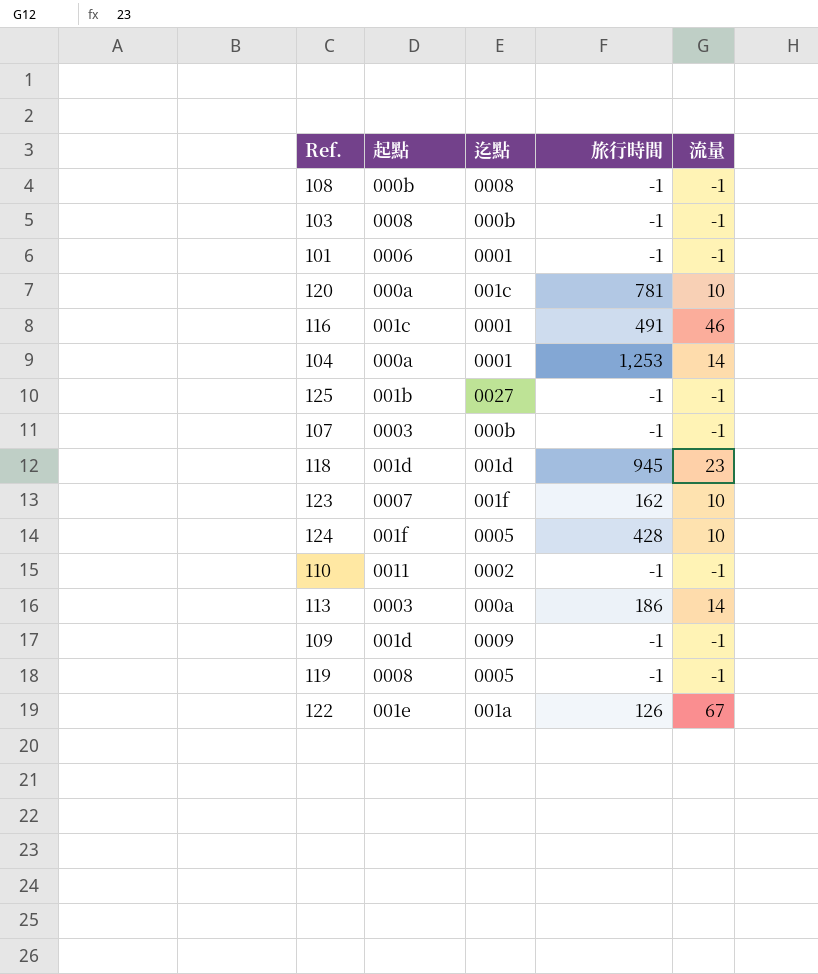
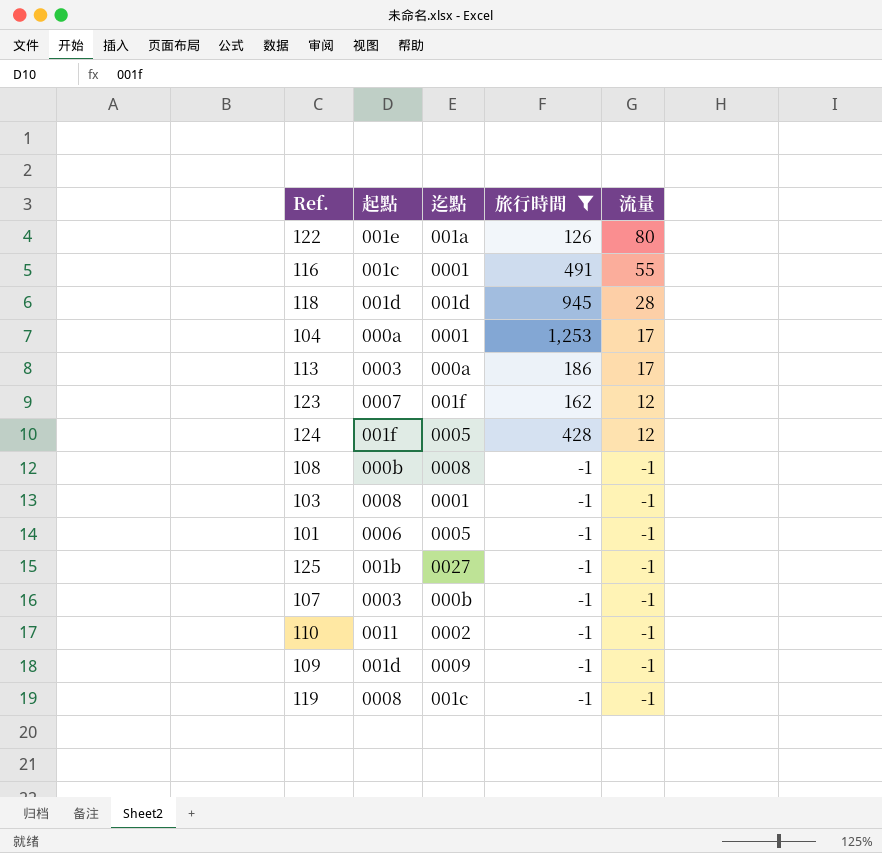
filter: none -> 旅行時間 != 781
row order: none -> 流量 descending
122 | 流量: 67 -> 80
116 | 流量: 46 -> 55
118 | 流量: 23 -> 28
104 | 流量: 14 -> 17
113 | 流量: 14 -> 17
123 | 流量: 10 -> 12
124 | 流量: 10 -> 12
103 | 迄點: 000b -> 0001
101 | 迄點: 0001 -> 0005
119 | 迄點: 0005 -> 001c

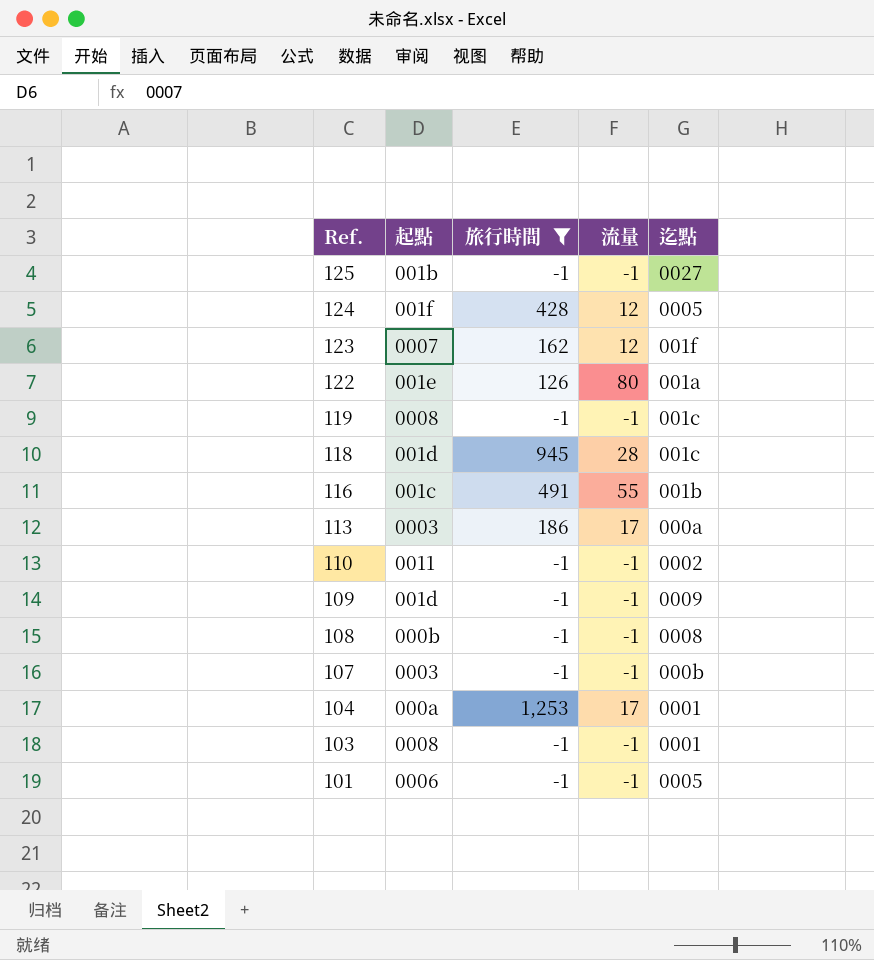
row order: 流量 descending -> Ref. descending
column 迄點 | position: 3 -> 5
118 | 迄點: 001d -> 001c
116 | 迄點: 0001 -> 001b

